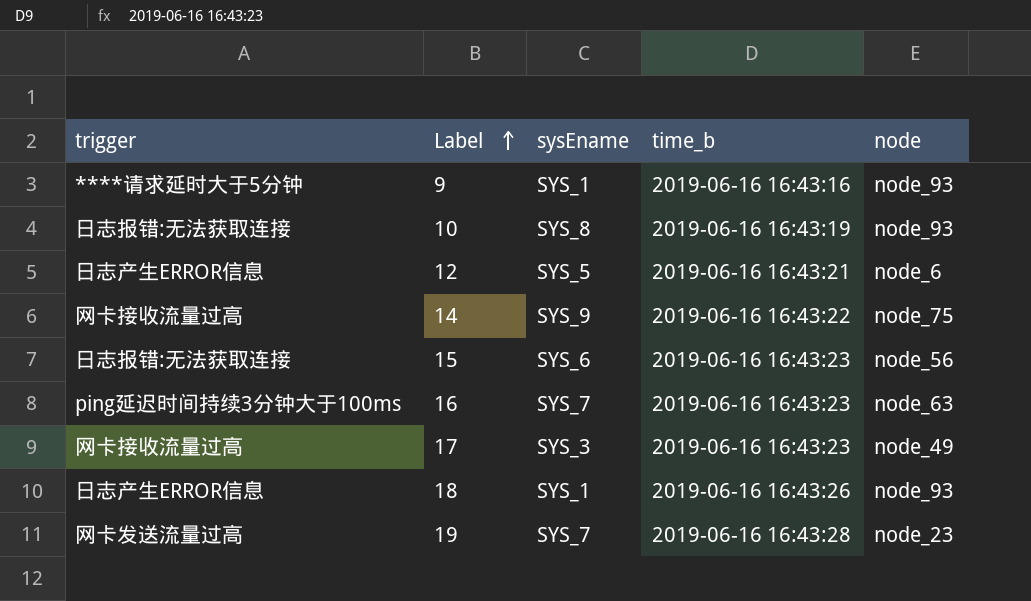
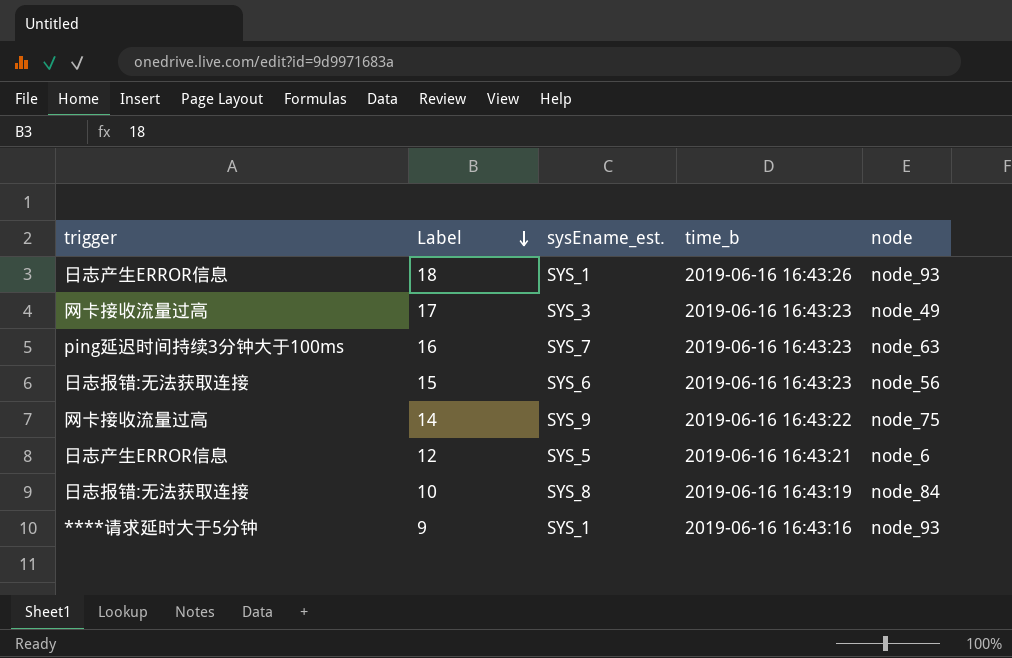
row order: Label ascending -> Label descending
column name: sysEname -> sysEname_est.
row 19: 网卡发送流量过高 | SYS_7 | 2019-06-16 16:43:28 | node_23 -> none
10 | node: node_93 -> node_84

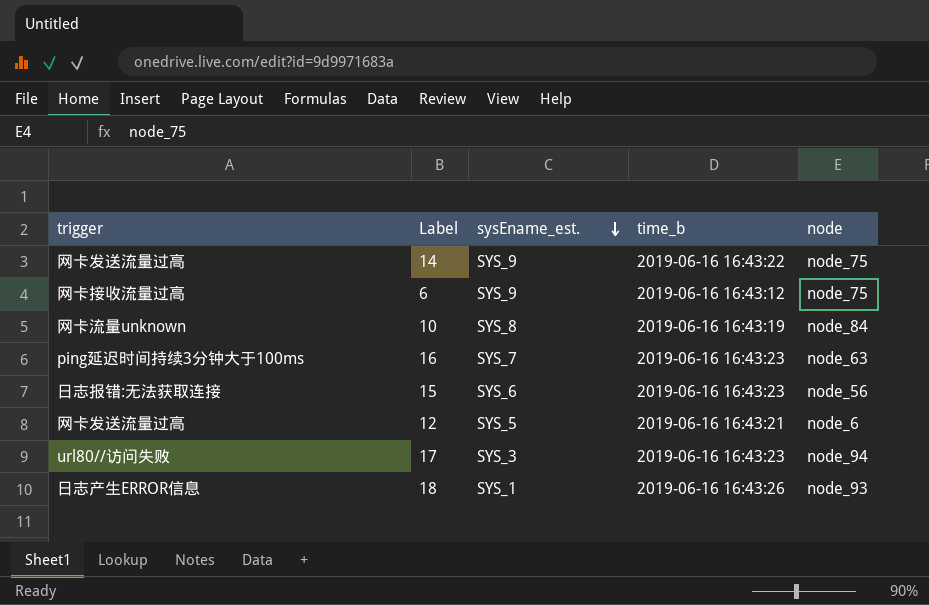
row order: Label descending -> sysEname_est. descending
row 9: ****请求延时大于5分钟 | SYS_1 | 2019-06-16 16:43:16 | node_93 -> none
14 | trigger: 网卡接收流量过高 -> 网卡发送流量过高
row 6: none -> 网卡接收流量过高 | SYS_9 | 2019-06-16 16:43:12 | node_75
10 | trigger: 日志报错:无法获取连接 -> 网卡流量unknown
12 | trigger: 日志产生ERROR信息 -> 网卡发送流量过高
17 | trigger: 网卡接收流量过高 -> url80//访问失败
17 | node: node_49 -> node_94

